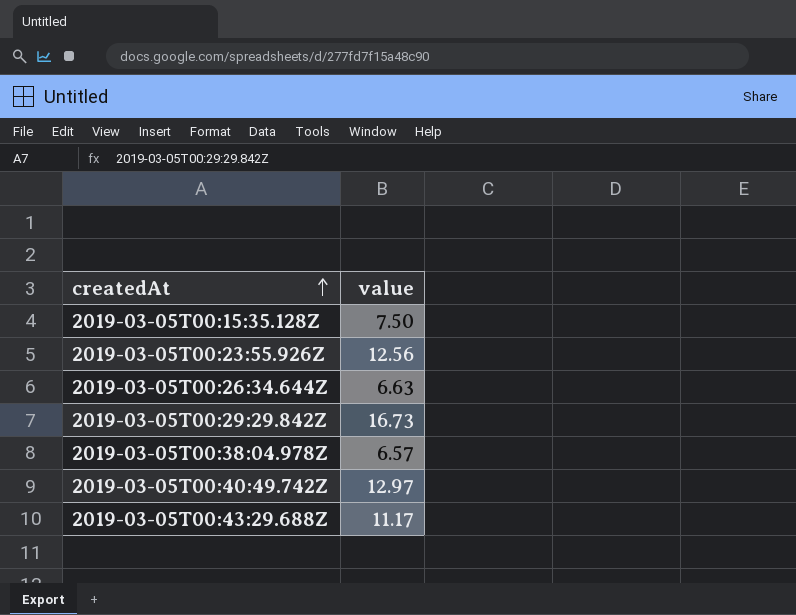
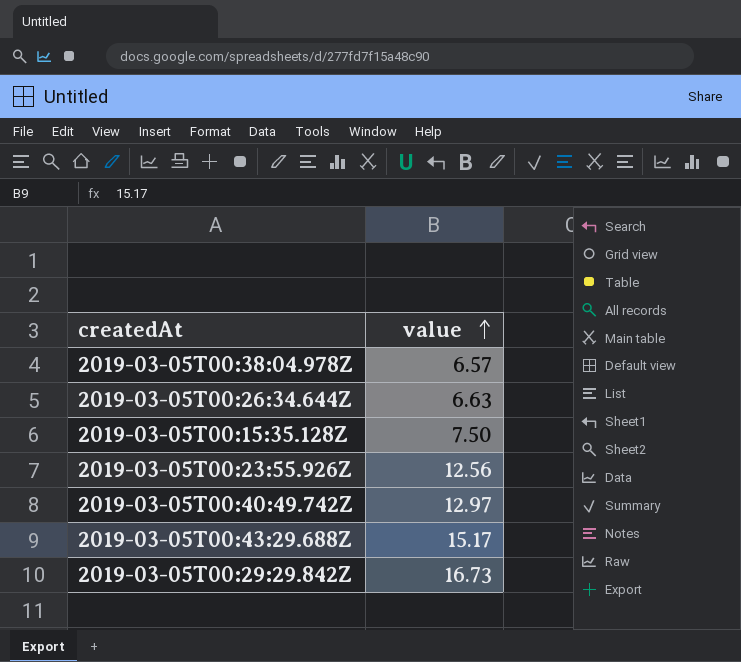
row order: createdAt ascending -> value ascending
2019-03-05T00:43:29.688Z | value: 11.17 -> 15.17

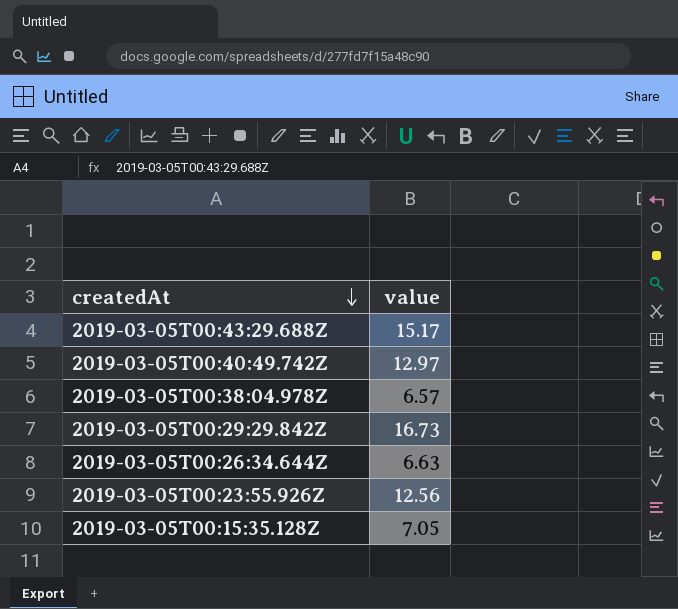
row order: value ascending -> createdAt descending
2019-03-05T00:15:35.128Z | value: 7.50 -> 7.05

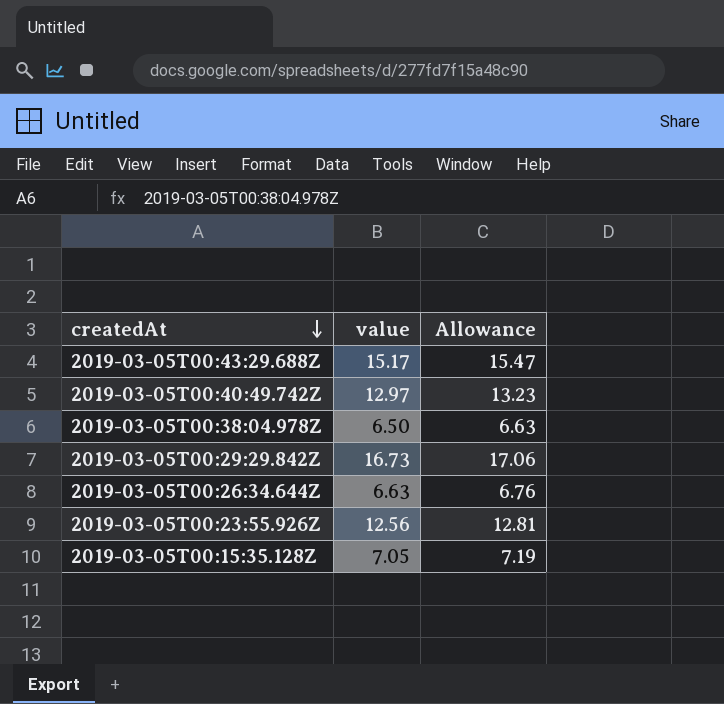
column Allowance | formula: none -> [value] * 1.02
2019-03-05T00:38:04.978Z | value: 6.57 -> 6.50

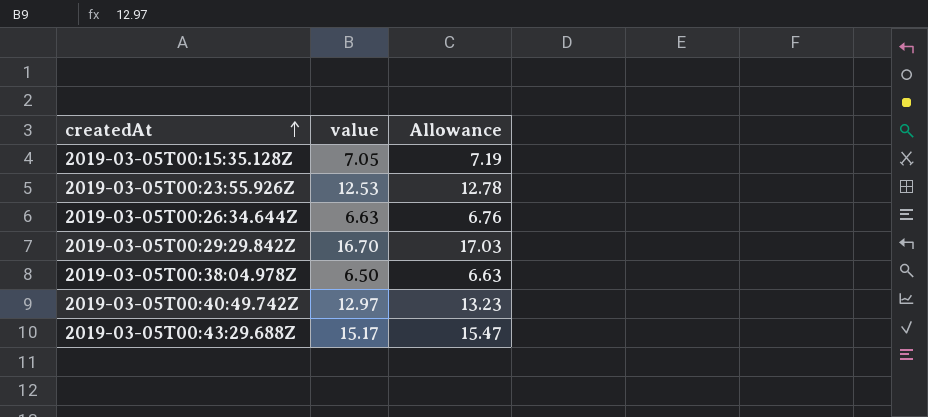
row order: createdAt descending -> createdAt ascending
2019-03-05T00:23:55.926Z | value: 12.56 -> 12.53
2019-03-05T00:23:55.926Z | Allowance: 12.81 -> 12.78
2019-03-05T00:29:29.842Z | value: 16.73 -> 16.70
2019-03-05T00:29:29.842Z | Allowance: 17.06 -> 17.03

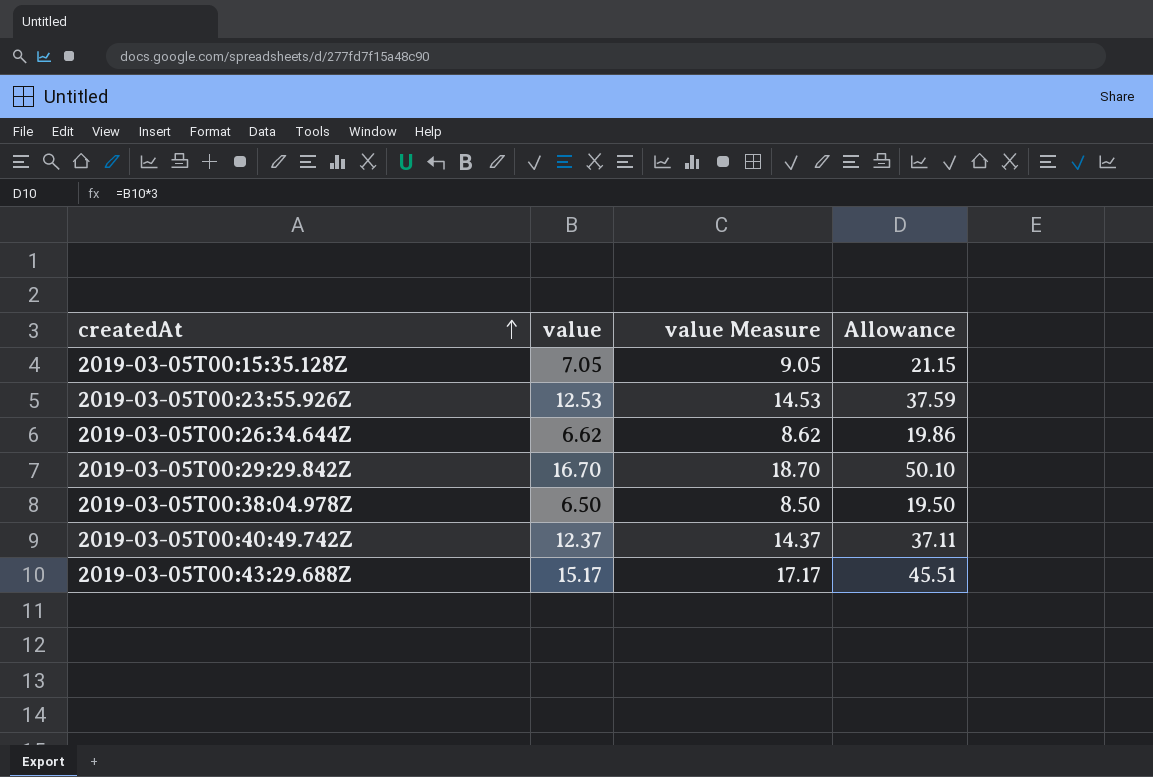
column value Measure | formula: none -> [value] + 2
column Allowance | formula: [value] * 1.02 -> [value] * 3
2019-03-05T00:26:34.644Z | value: 6.63 -> 6.62
2019-03-05T00:40:49.742Z | value: 12.97 -> 12.37

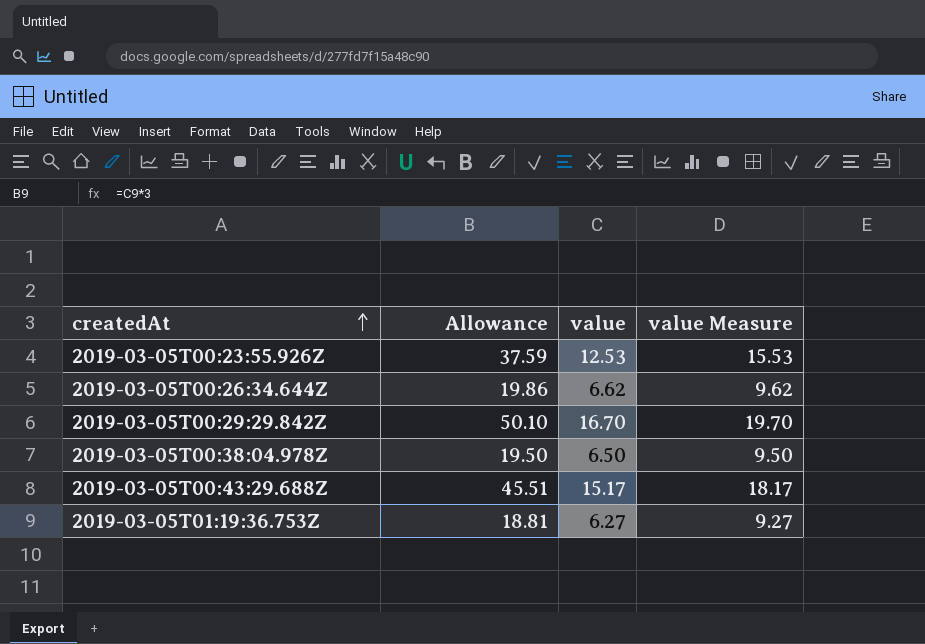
column Allowance | position: 4 -> 2
column value Measure | formula: [value] + 2 -> [value] + 3
row 2019-03-05T00:15:35.128Z: 7.05 | 9.05 | 21.15 -> none
row 2019-03-05T00:40:49.742Z: 12.37 | 14.37 | 37.11 -> none
row 2019-03-05T01:19:36.753Z: none -> 18.81 | 6.27 | 9.27

